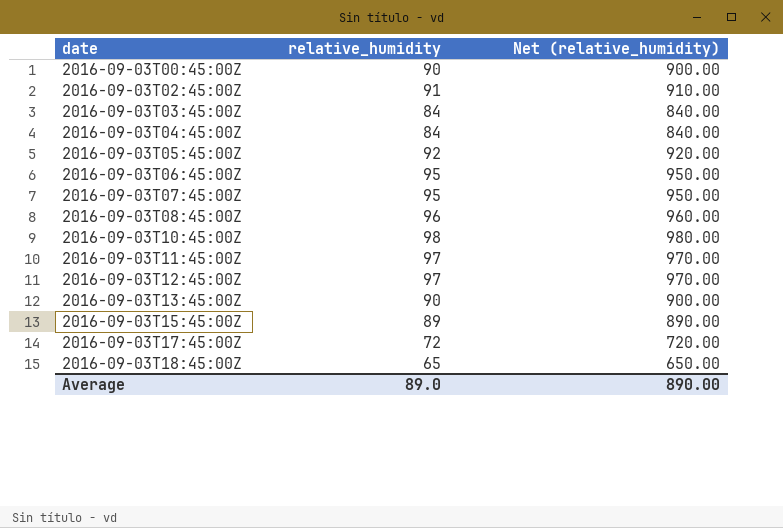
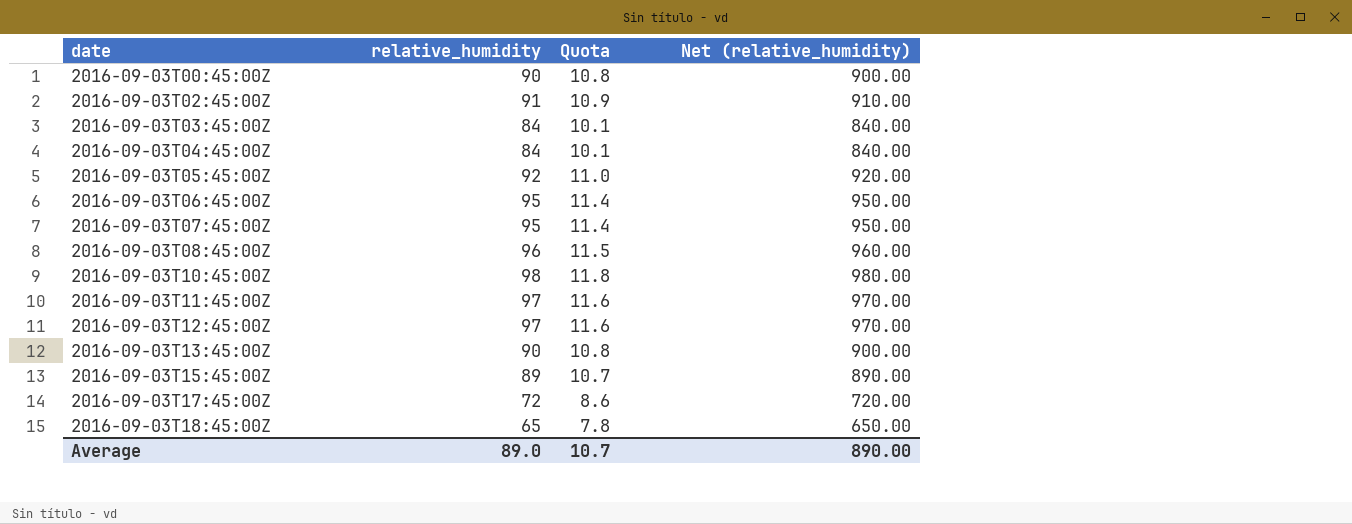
column Quota | formula: none -> [relative_humidity] * 0.12

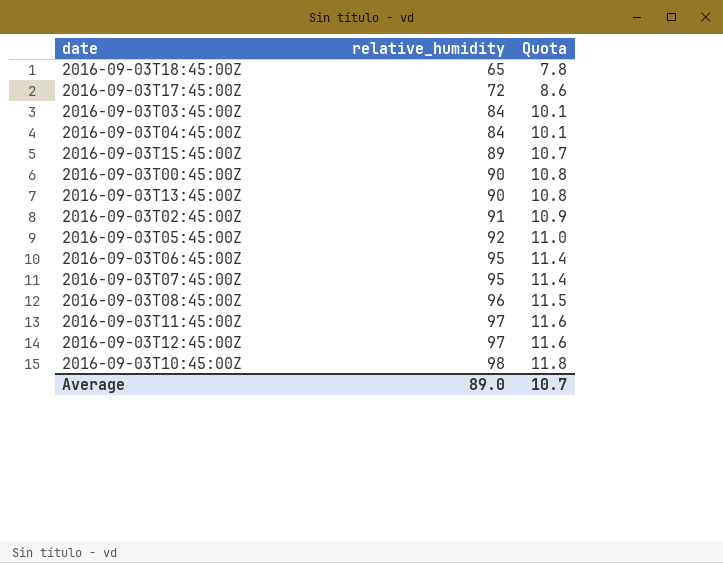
row order: date ascending -> relative_humidity ascending
column Net (relative_humidity) | formula: [relative_humidity] * 10 -> none

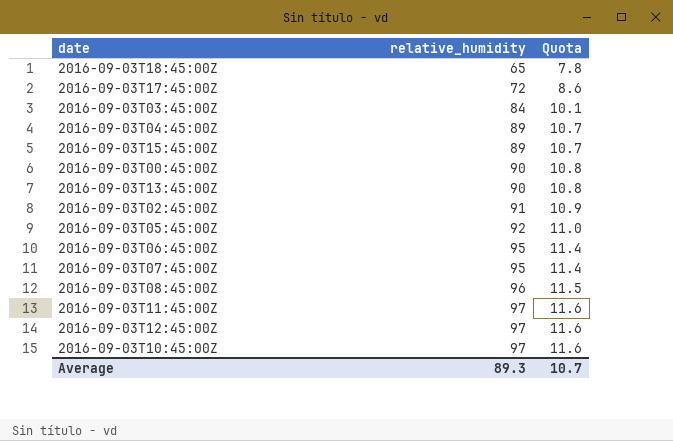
2016-09-03T04:45:00Z | relative_humidity: 84 -> 89
2016-09-03T04:45:00Z | Quota: 10.1 -> 10.7
2016-09-03T10:45:00Z | relative_humidity: 98 -> 97
2016-09-03T10:45:00Z | Quota: 11.8 -> 11.6
Average | relative_humidity: 89.0 -> 89.3

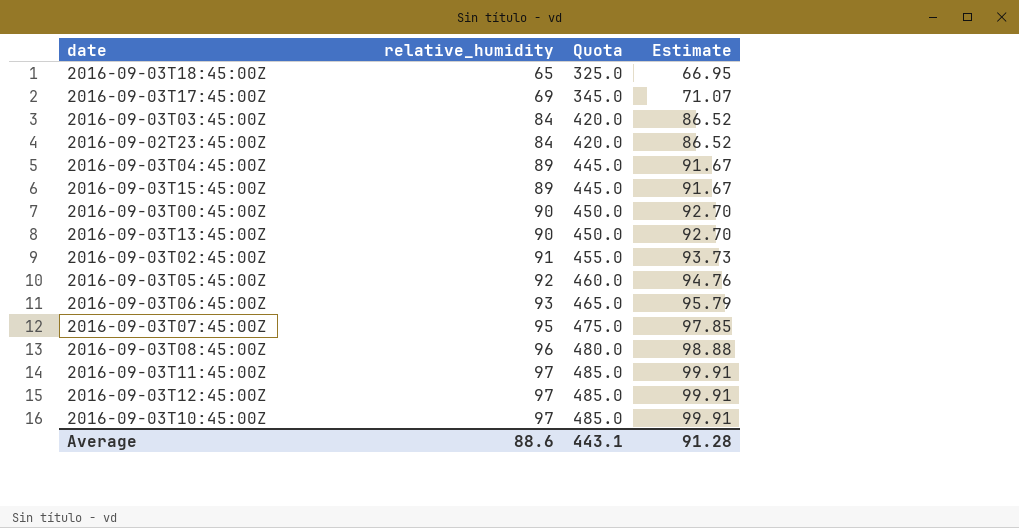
column Quota | formula: [relative_humidity] * 0.12 -> [relative_humidity] * 5
column Estimate | formula: none -> [relative_humidity] * 1.03
2016-09-03T17:45:00Z | relative_humidity: 72 -> 69
row 2016-09-02T23:45:00Z: none -> 84 | 420.0 | 86.52
2016-09-03T06:45:00Z | relative_humidity: 95 -> 93
Average | relative_humidity: 89.3 -> 88.6
Average | Quota: 10.7 -> 443.1

